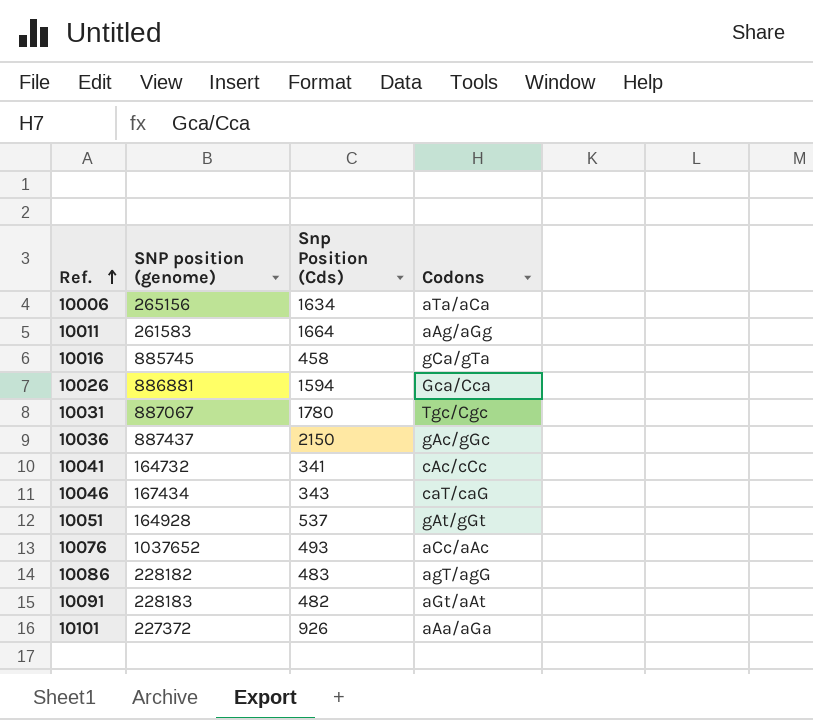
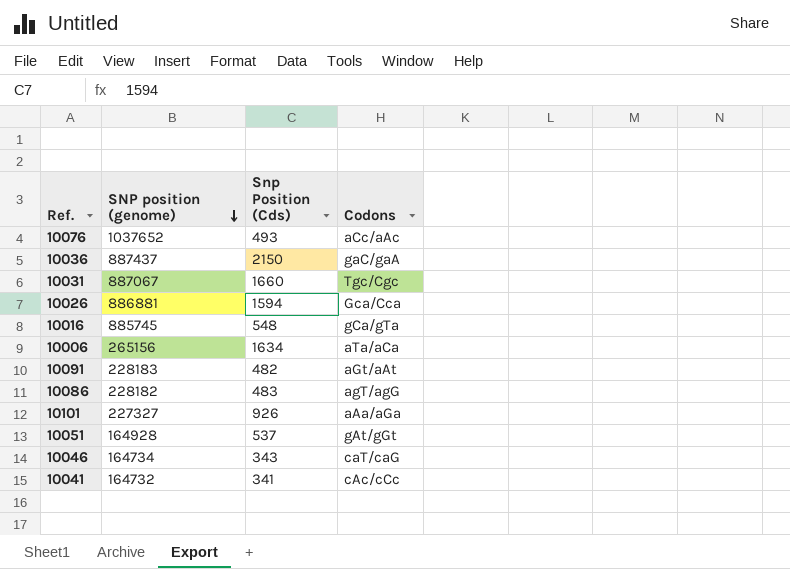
row order: Ref. ascending -> SNP position (genome) descending
row 10011: 261583 | 1664 | aAg/aGg -> none
10036 | Codons: gAc/gGc -> gaC/gaA
10031 | Snp Position (Cds): 1780 -> 1660
10016 | Snp Position (Cds): 458 -> 548
10101 | SNP position (genome): 227372 -> 227327
10046 | SNP position (genome): 167434 -> 164734

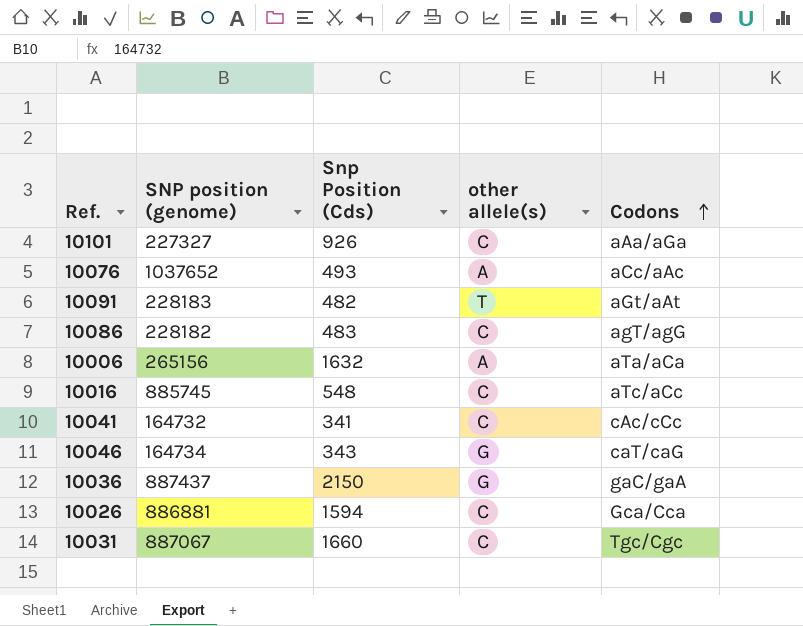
row order: SNP position (genome) descending -> Codons ascending
column other allele(s) | position: none -> 4
row 10051: 164928 | 537 | gAt/gGt -> none
10006 | Snp Position (Cds): 1634 -> 1632
10016 | Codons: gCa/gTa -> aTc/aCc

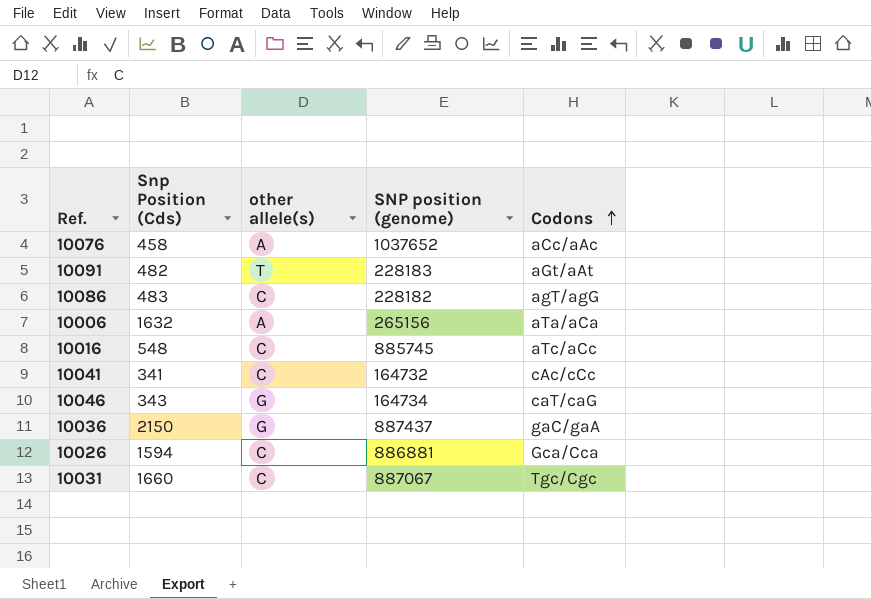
column SNP position (genome) | position: 2 -> 4
row 10101: 227327 | 926 | C | aAa/aGa -> none
10076 | Snp Position (Cds): 493 -> 458

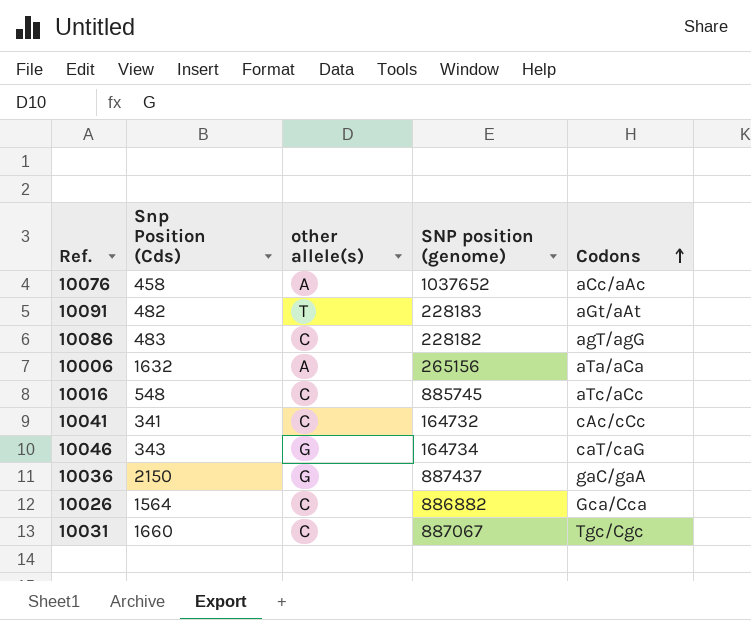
10026 | Snp Position (Cds): 1594 -> 1564
10026 | SNP position (genome): 886881 -> 886882

